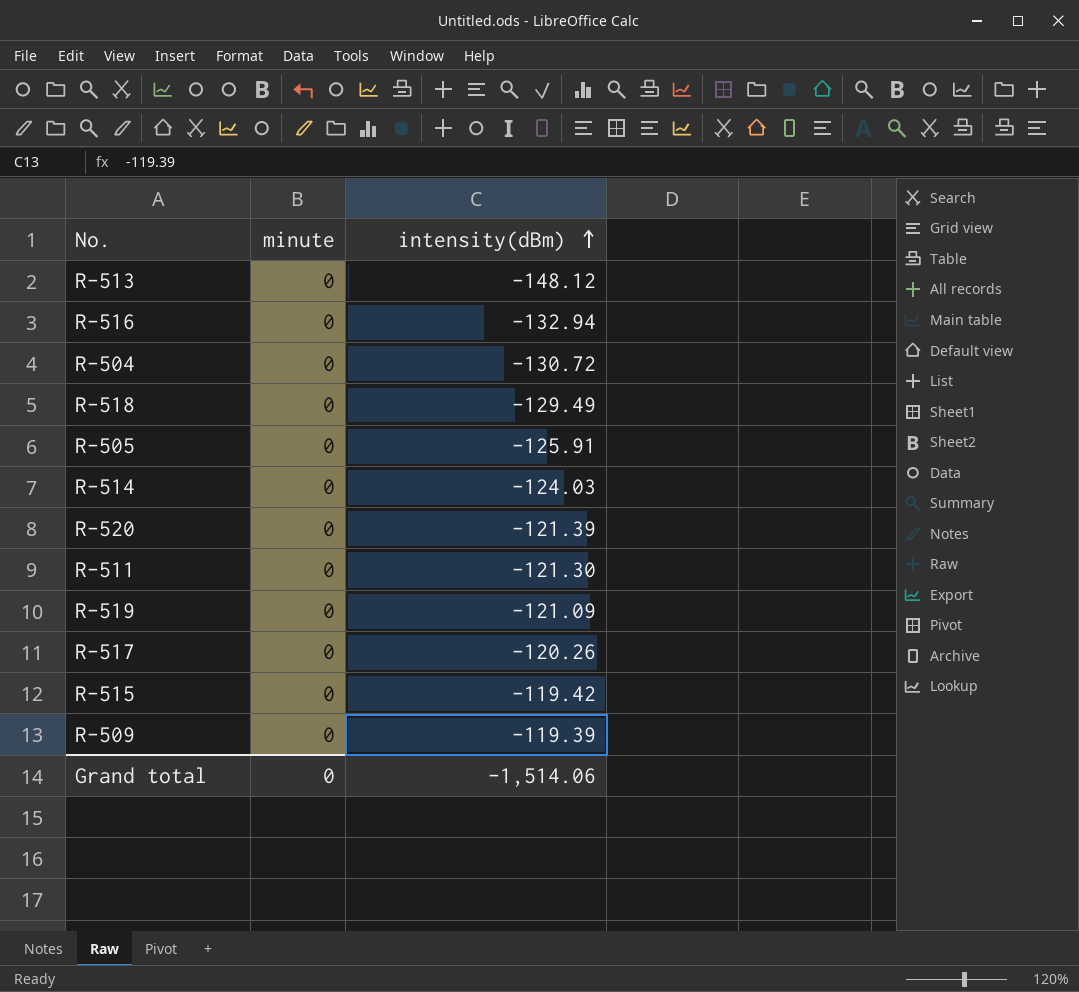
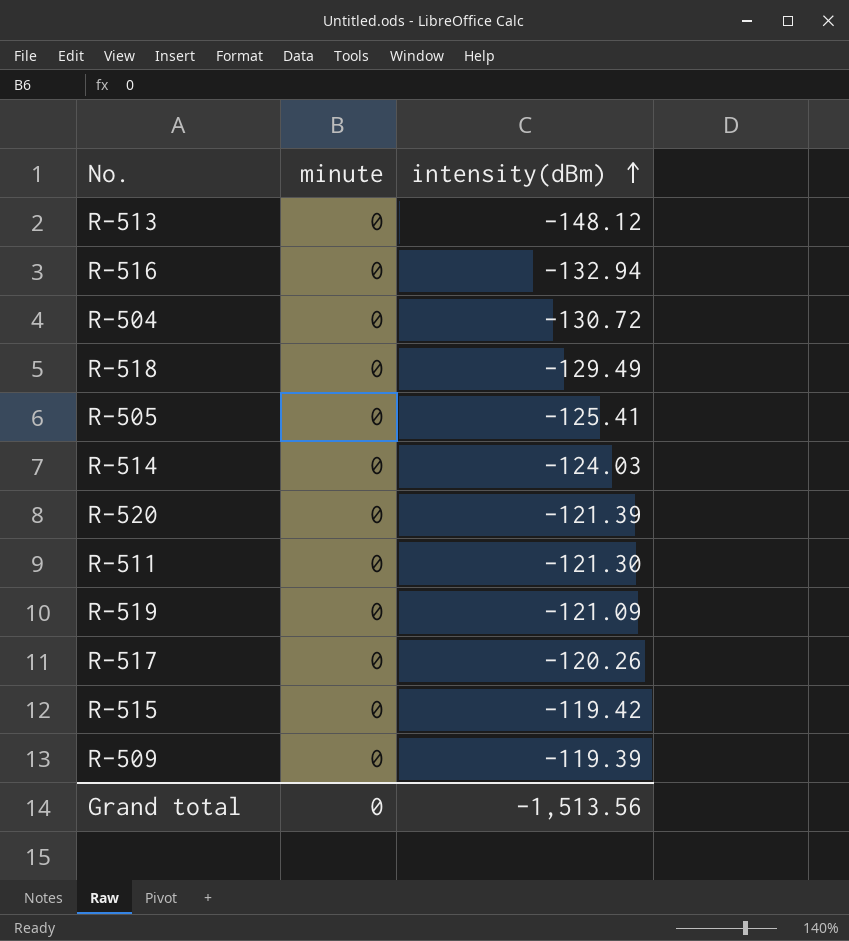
R-505 | intensity(dBm): -125.91 -> -125.41
Grand total | intensity(dBm): -1,514.06 -> -1,513.56

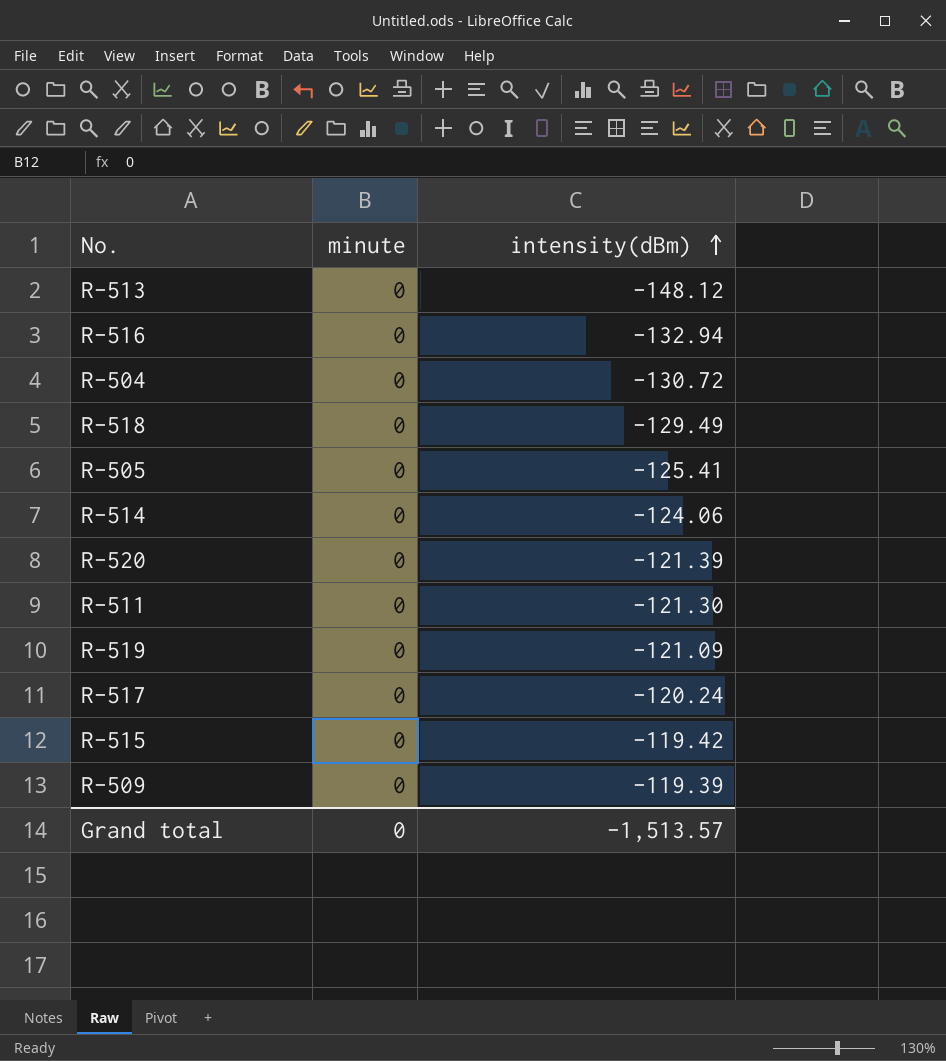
R-514 | intensity(dBm): -124.03 -> -124.06
R-517 | intensity(dBm): -120.26 -> -120.24
Grand total | intensity(dBm): -1,513.56 -> -1,513.57

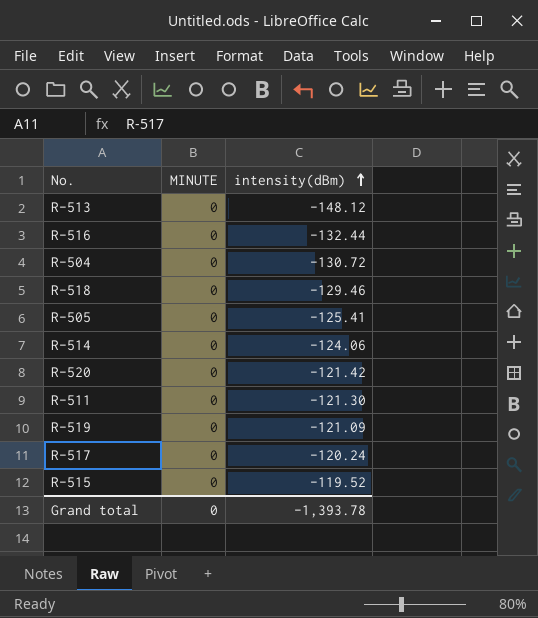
column name: minute -> MINUTE
row R-509: 0 | -119.39 -> none
R-516 | intensity(dBm): -132.94 -> -132.44
R-518 | intensity(dBm): -129.49 -> -129.46
R-520 | intensity(dBm): -121.39 -> -121.42
R-515 | intensity(dBm): -119.42 -> -119.52
Grand total | intensity(dBm): -1,513.57 -> -1,393.78

